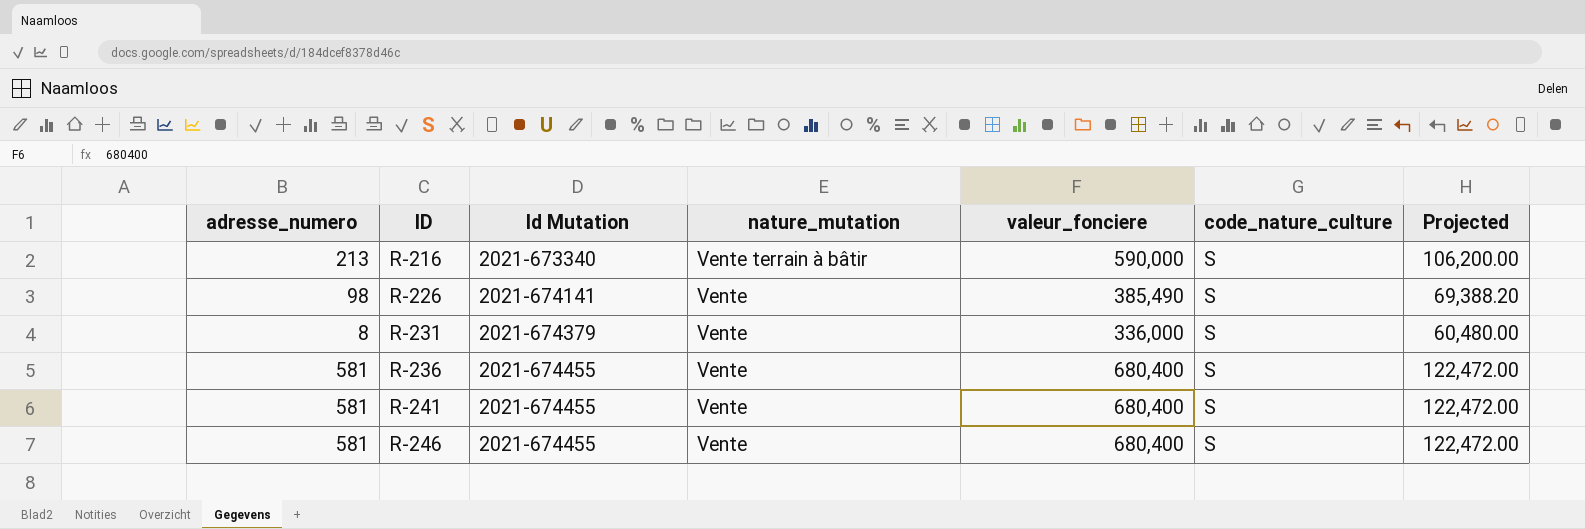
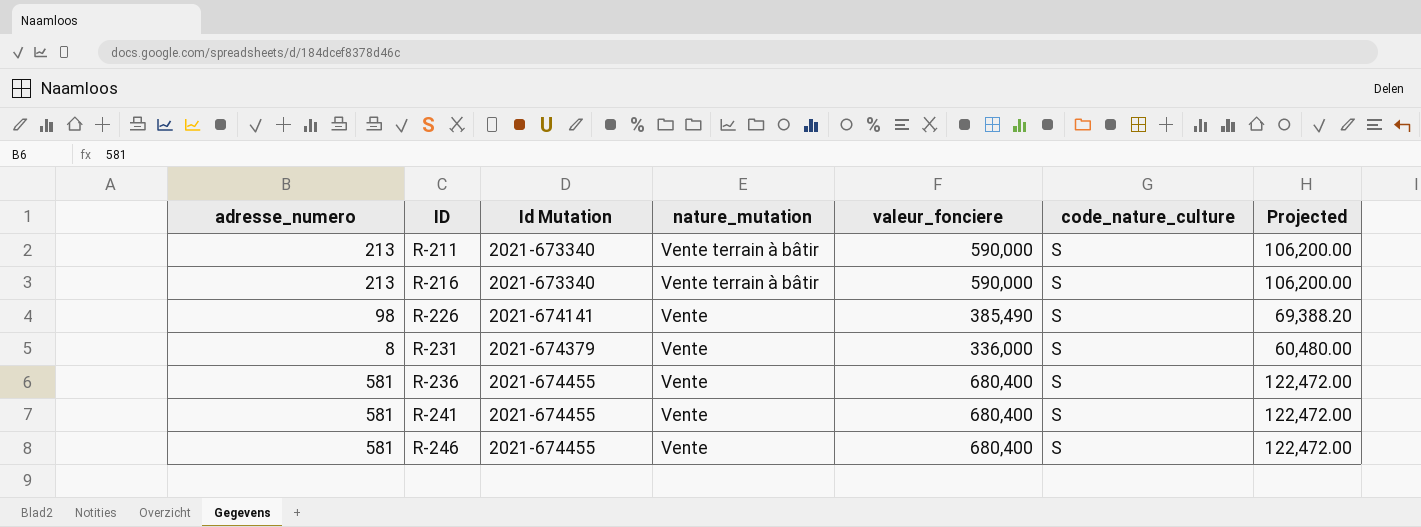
row R-211: none -> 213 | 2021-673340 | Vente terrain à bâtir | 590,000 | S | 106,200.00

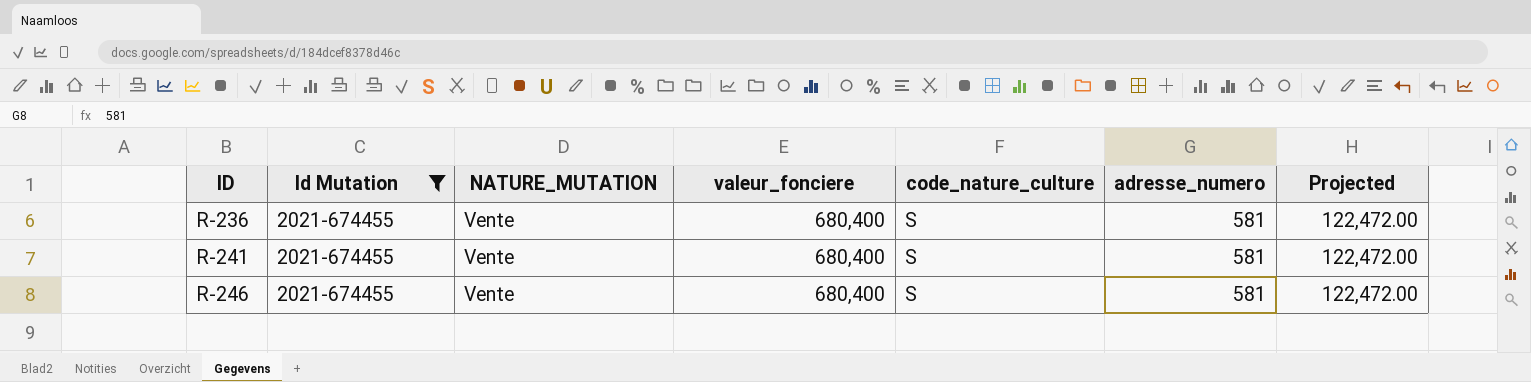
filter: none -> Id Mutation = 2021-674455
column name: nature_mutation -> NATURE_MUTATION
column adresse_numero | position: 1 -> 6

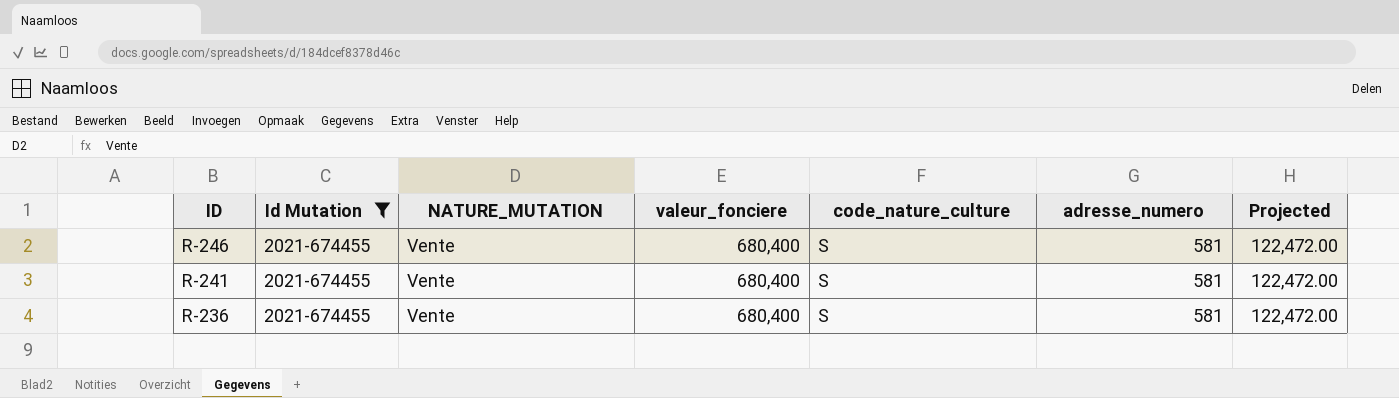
row order: ID ascending -> ID descending

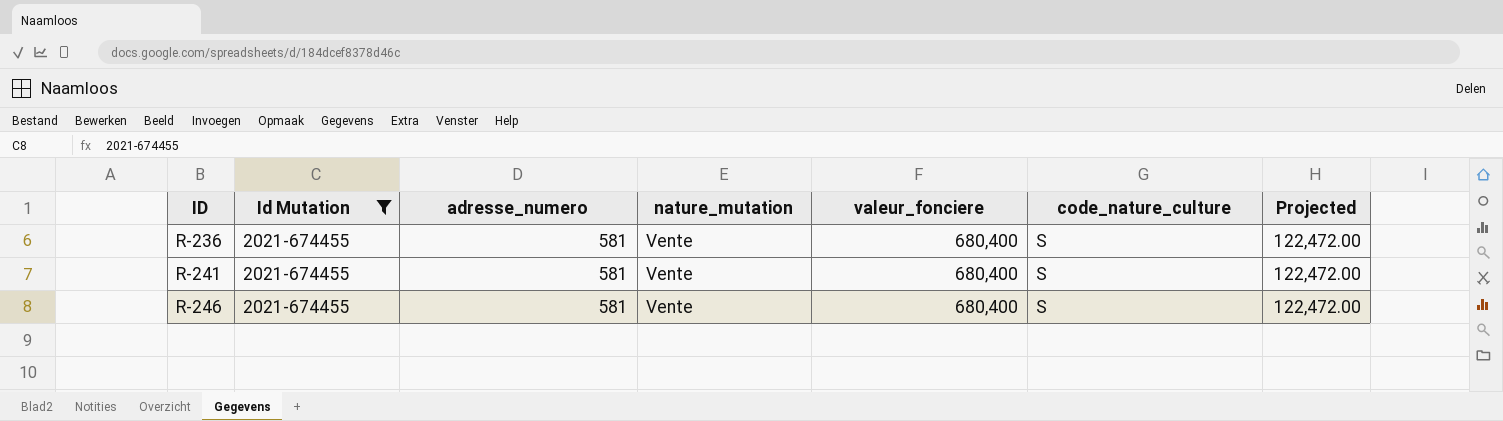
row order: ID descending -> ID ascending
column adresse_numero | position: 6 -> 3
column name: NATURE_MUTATION -> nature_mutation

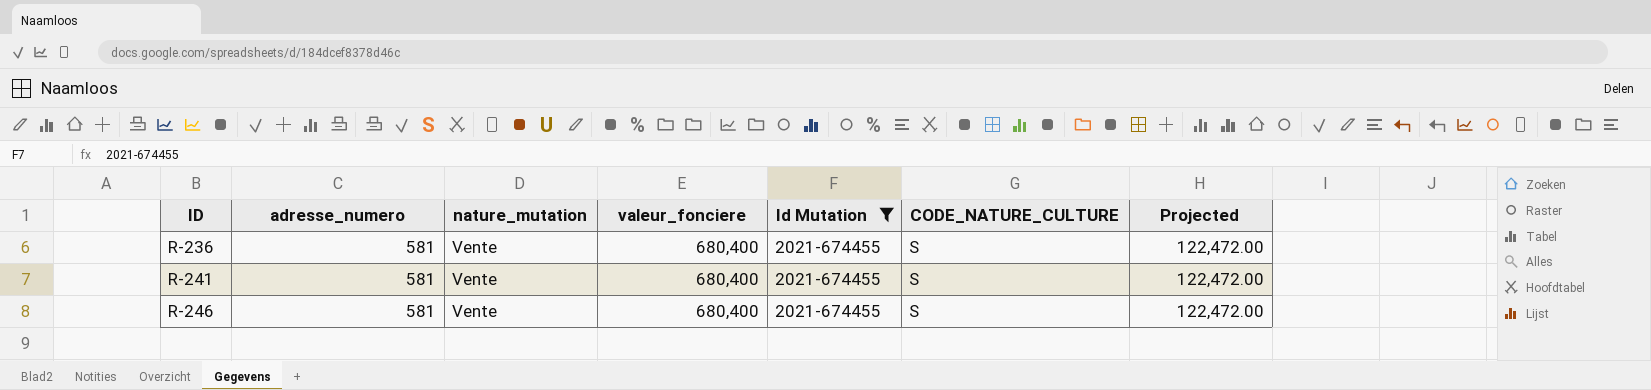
column Id Mutation | position: 2 -> 5
column name: code_nature_culture -> CODE_NATURE_CULTURE

